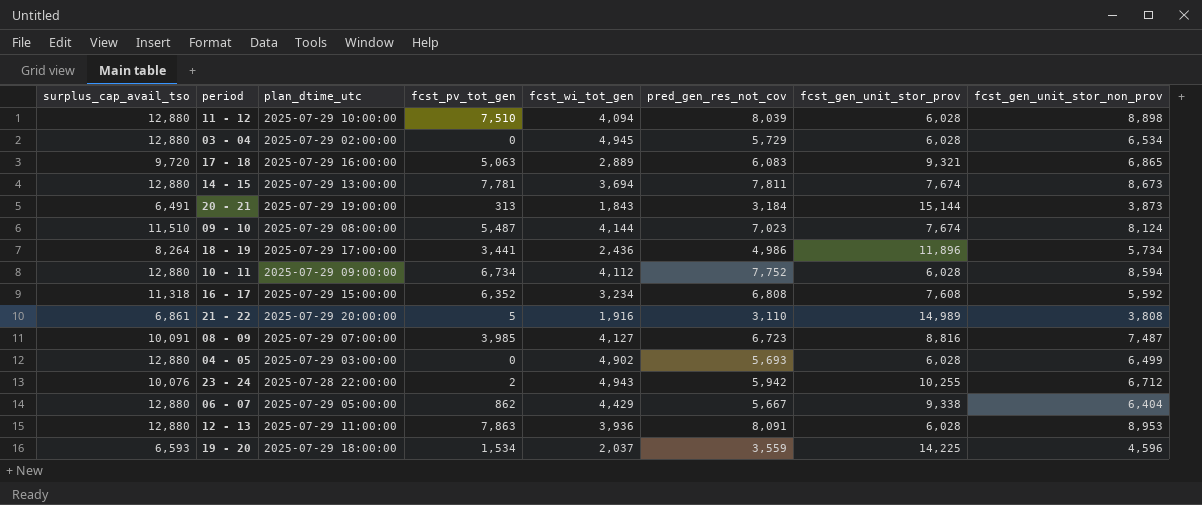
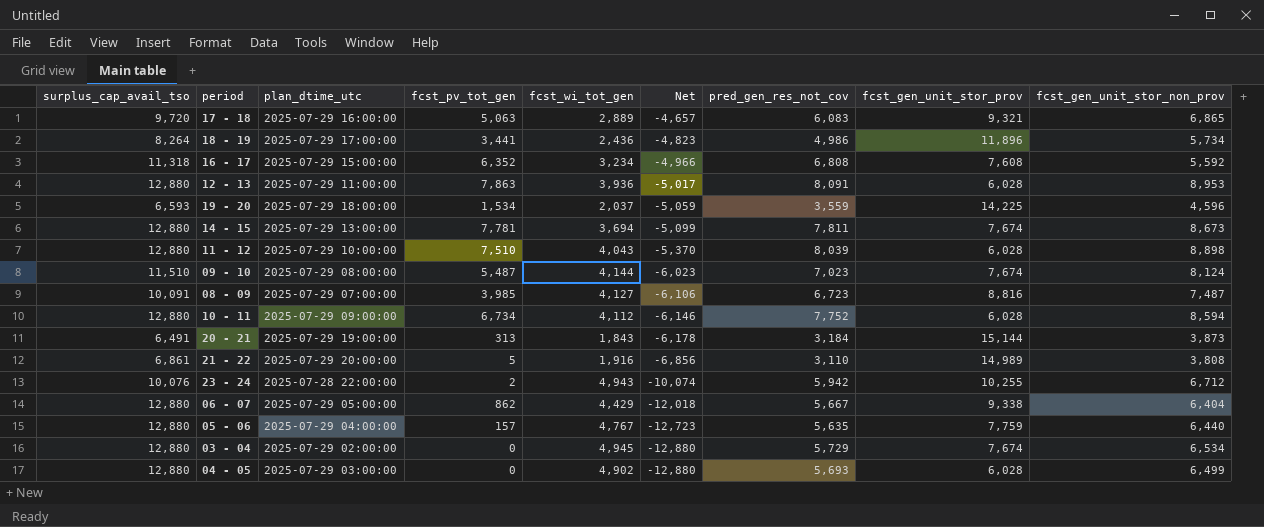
row order: none -> Net descending
column Net | formula: none -> [fcst_pv_tot_gen] - [surplus_cap_avail_tso]
11 - 12 | fcst_wi_tot_gen: 4,094 -> 4,043
row 05 - 06: none -> 12,880 | 2025-07-29 04:00:00 | 157 | 4,767 | -12,723 | 5,635 | 7,759 | 6,440
03 - 04 | fcst_gen_unit_stor_prov: 6,028 -> 7,674

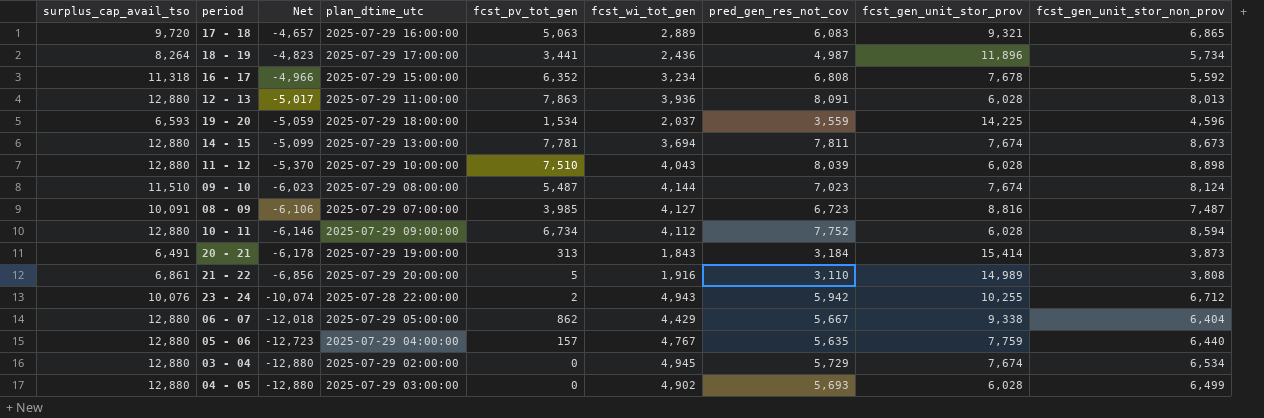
column Net | position: 6 -> 3
18 - 19 | pred_gen_res_not_cov: 4,986 -> 4,987
16 - 17 | fcst_gen_unit_stor_prov: 7,608 -> 7,678
12 - 13 | fcst_gen_unit_stor_non_prov: 8,953 -> 8,013
20 - 21 | fcst_gen_unit_stor_prov: 15,144 -> 15,414

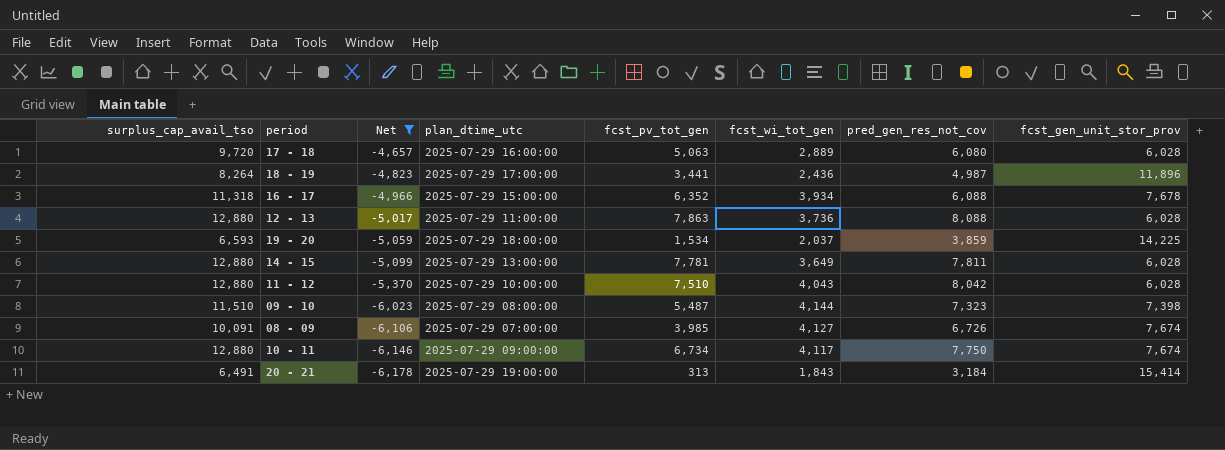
filter: none -> Net >= -6,178
column fcst_gen_unit_stor_non_prov | position: 9 -> none
17 - 18 | pred_gen_res_not_cov: 6,083 -> 6,080
17 - 18 | fcst_gen_unit_stor_prov: 9,321 -> 6,028
16 - 17 | fcst_wi_tot_gen: 3,234 -> 3,934
16 - 17 | pred_gen_res_not_cov: 6,808 -> 6,088
12 - 13 | fcst_wi_tot_gen: 3,936 -> 3,736
12 - 13 | pred_gen_res_not_cov: 8,091 -> 8,088
19 - 20 | pred_gen_res_not_cov: 3,559 -> 3,859
14 - 15 | fcst_wi_tot_gen: 3,694 -> 3,649
14 - 15 | fcst_gen_unit_stor_prov: 7,674 -> 6,028
11 - 12 | pred_gen_res_not_cov: 8,039 -> 8,042
09 - 10 | pred_gen_res_not_cov: 7,023 -> 7,323
09 - 10 | fcst_gen_unit_stor_prov: 7,674 -> 7,398
08 - 09 | pred_gen_res_not_cov: 6,723 -> 6,726
08 - 09 | fcst_gen_unit_stor_prov: 8,816 -> 7,674
10 - 11 | fcst_wi_tot_gen: 4,112 -> 4,117
10 - 11 | pred_gen_res_not_cov: 7,752 -> 7,750
10 - 11 | fcst_gen_unit_stor_prov: 6,028 -> 7,674

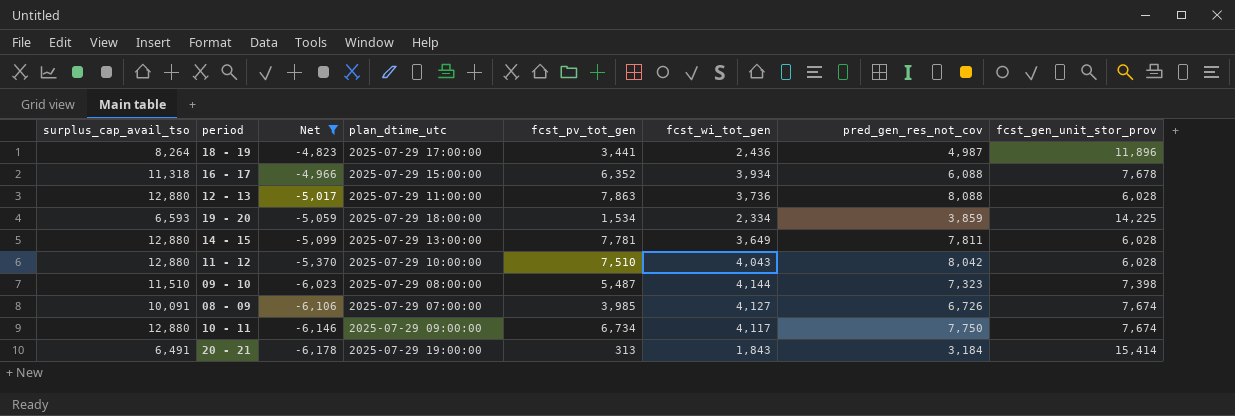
row 17 - 18: 9,720 | -4,657 | 2025-07-29 16:00:00 | 5,063 | 2,889 | 6,080 | 6,028 -> none
19 - 20 | fcst_wi_tot_gen: 2,037 -> 2,334

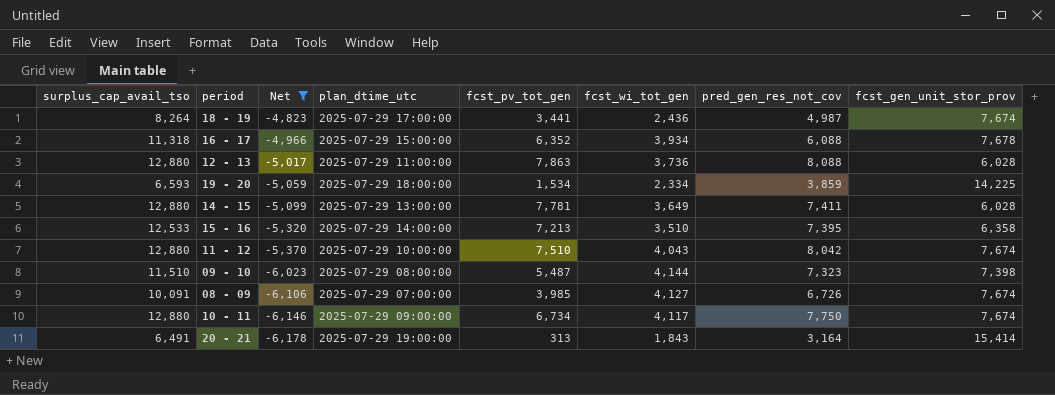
18 - 19 | fcst_gen_unit_stor_prov: 11,896 -> 7,674
14 - 15 | pred_gen_res_not_cov: 7,811 -> 7,411
row 15 - 16: none -> 12,533 | -5,320 | 2025-07-29 14:00:00 | 7,213 | 3,510 | 7,395 | 6,358
11 - 12 | fcst_gen_unit_stor_prov: 6,028 -> 7,674
20 - 21 | pred_gen_res_not_cov: 3,184 -> 3,164

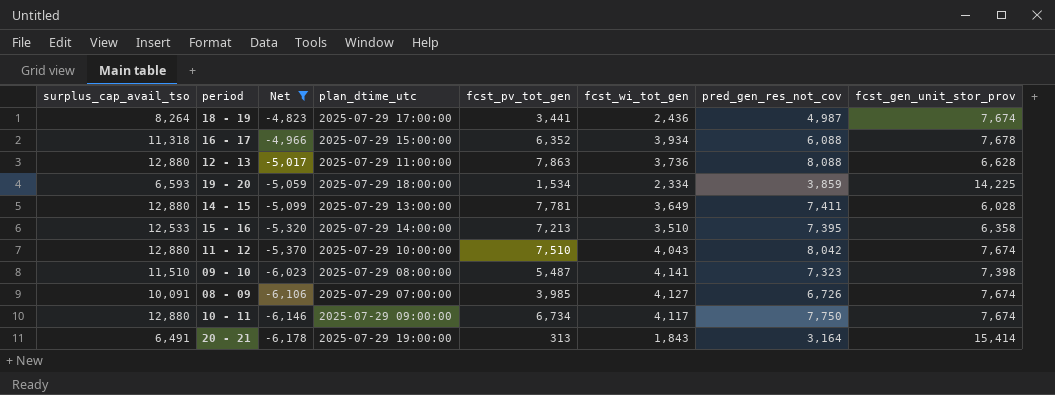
12 - 13 | fcst_gen_unit_stor_prov: 6,028 -> 6,628
09 - 10 | fcst_wi_tot_gen: 4,144 -> 4,141

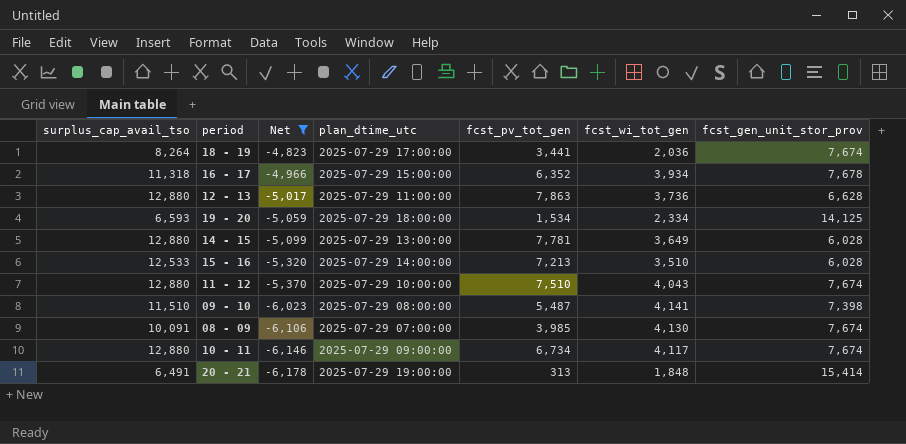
column pred_gen_res_not_cov | position: 7 -> none
18 - 19 | fcst_wi_tot_gen: 2,436 -> 2,036
19 - 20 | fcst_gen_unit_stor_prov: 14,225 -> 14,125
15 - 16 | fcst_gen_unit_stor_prov: 6,358 -> 6,028
08 - 09 | fcst_wi_tot_gen: 4,127 -> 4,130
20 - 21 | fcst_wi_tot_gen: 1,843 -> 1,848

